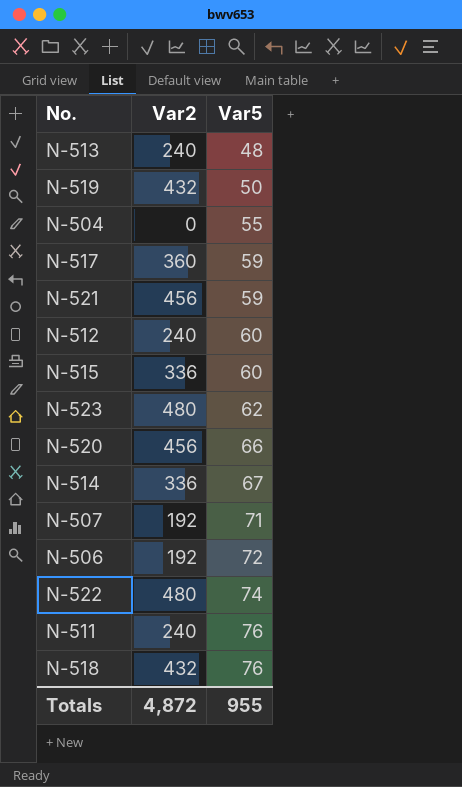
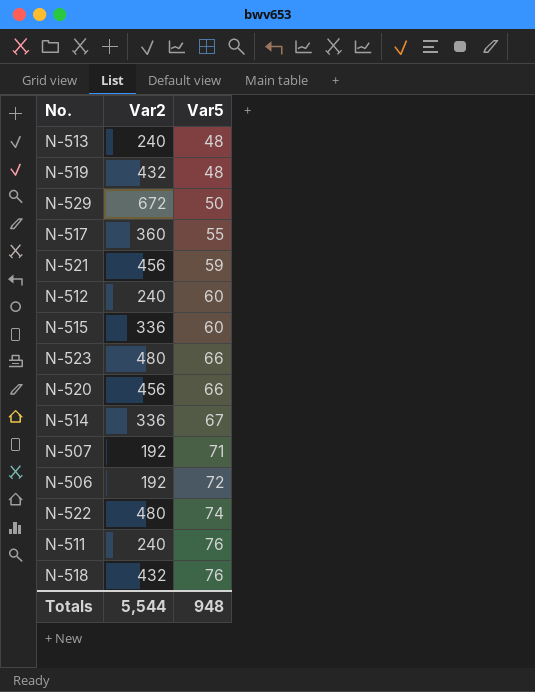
row N-504: 0 | 55 -> none
N-519 | Var5: 50 -> 48
row N-529: none -> 672 | 50
N-517 | Var5: 59 -> 55
N-523 | Var5: 62 -> 66
Totals | Var2: 4,872 -> 5,544
Totals | Var5: 955 -> 948

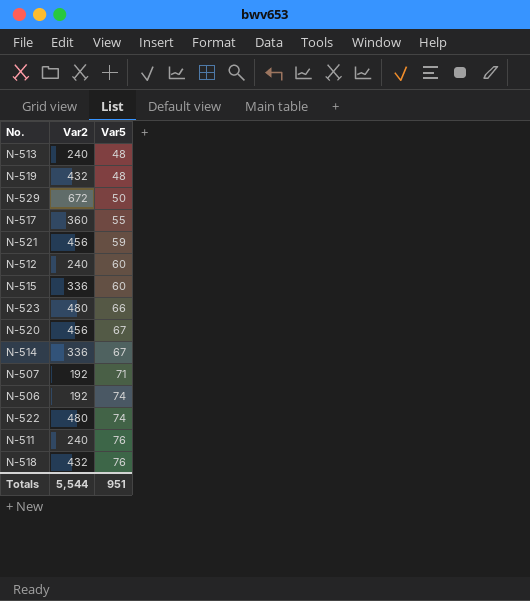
N-520 | Var5: 66 -> 67
N-506 | Var5: 72 -> 74
Totals | Var5: 948 -> 951

